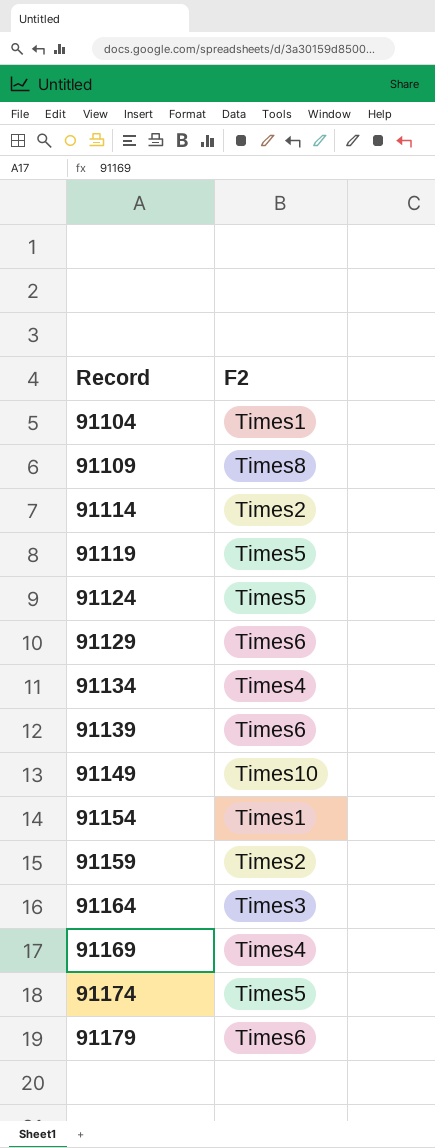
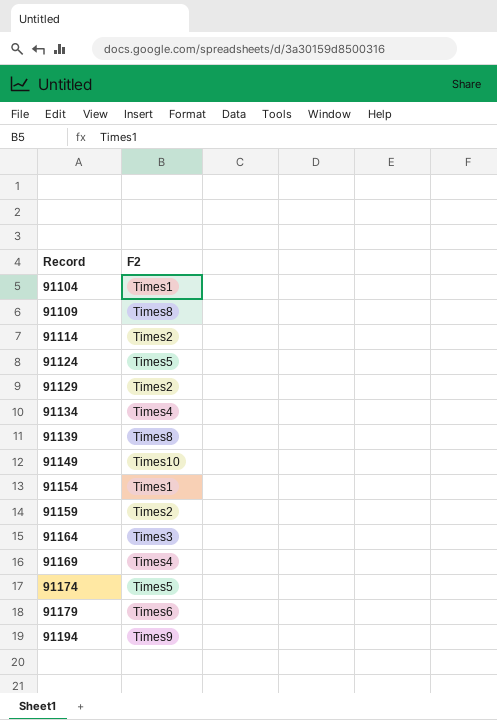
row 91119: Times5 -> none
91129 | F2: Times6 -> Times2
91139 | F2: Times6 -> Times8
row 91194: none -> Times9

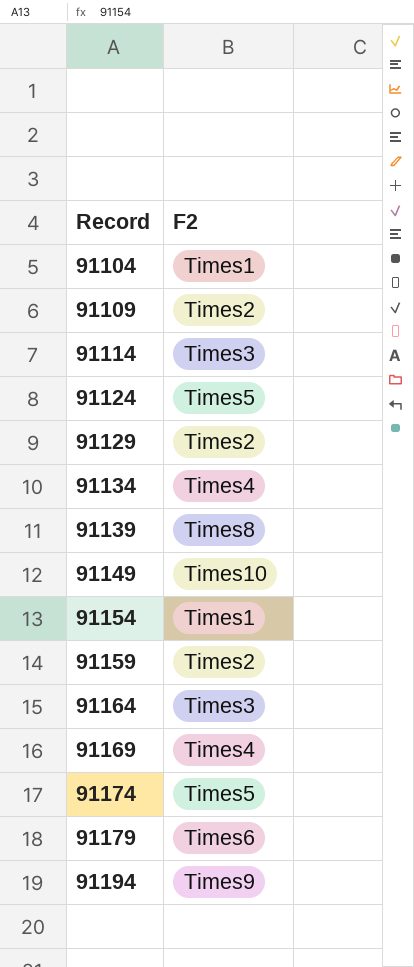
91109 | F2: Times8 -> Times2
91114 | F2: Times2 -> Times3

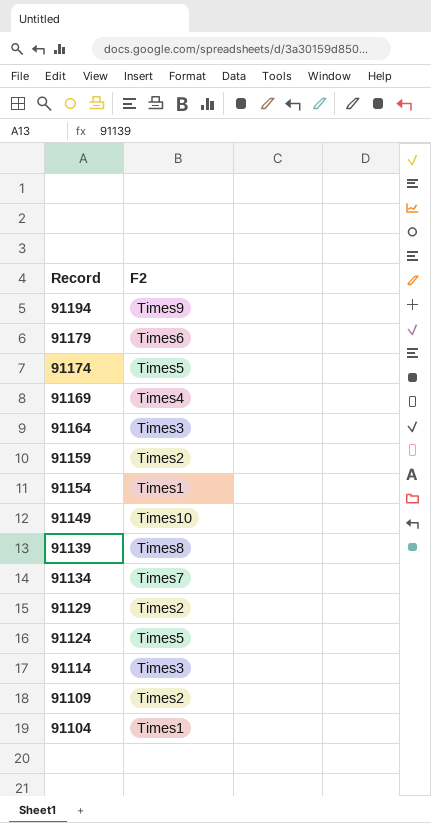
row order: Record ascending -> Record descending
91134 | F2: Times4 -> Times7

